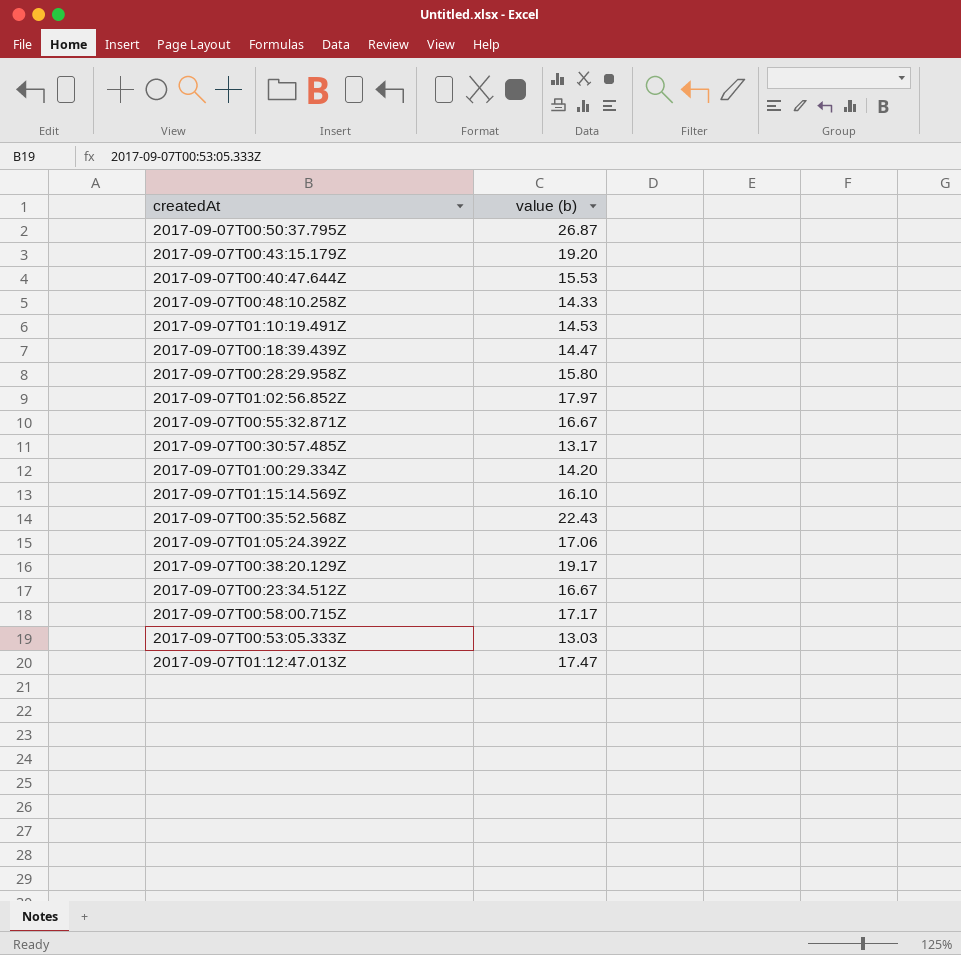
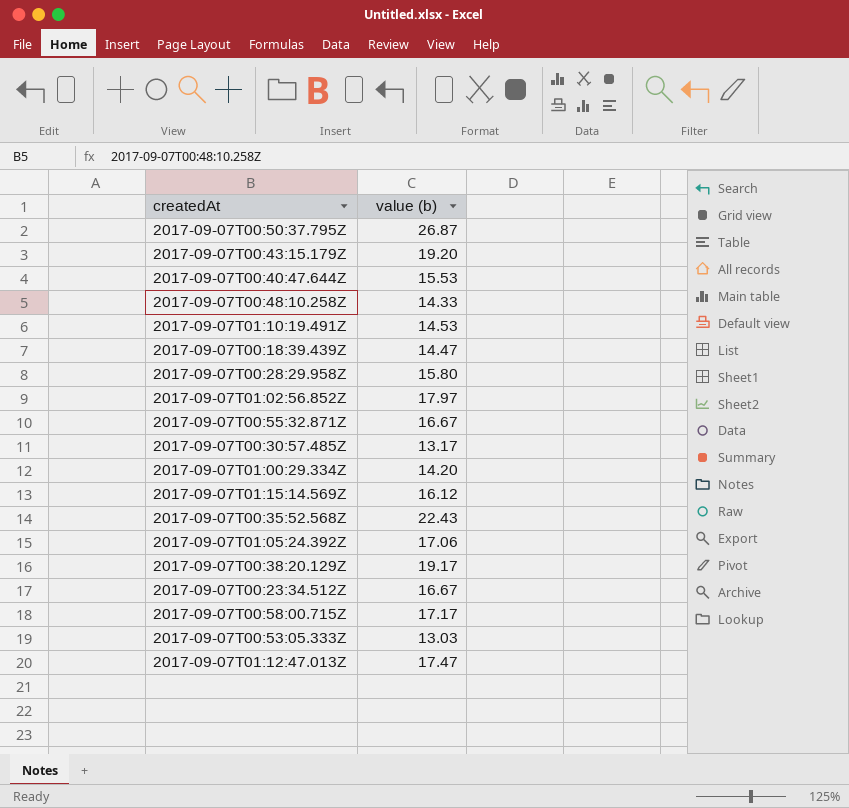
2017-09-07T01:15:14.569Z | value (b): 16.10 -> 16.12

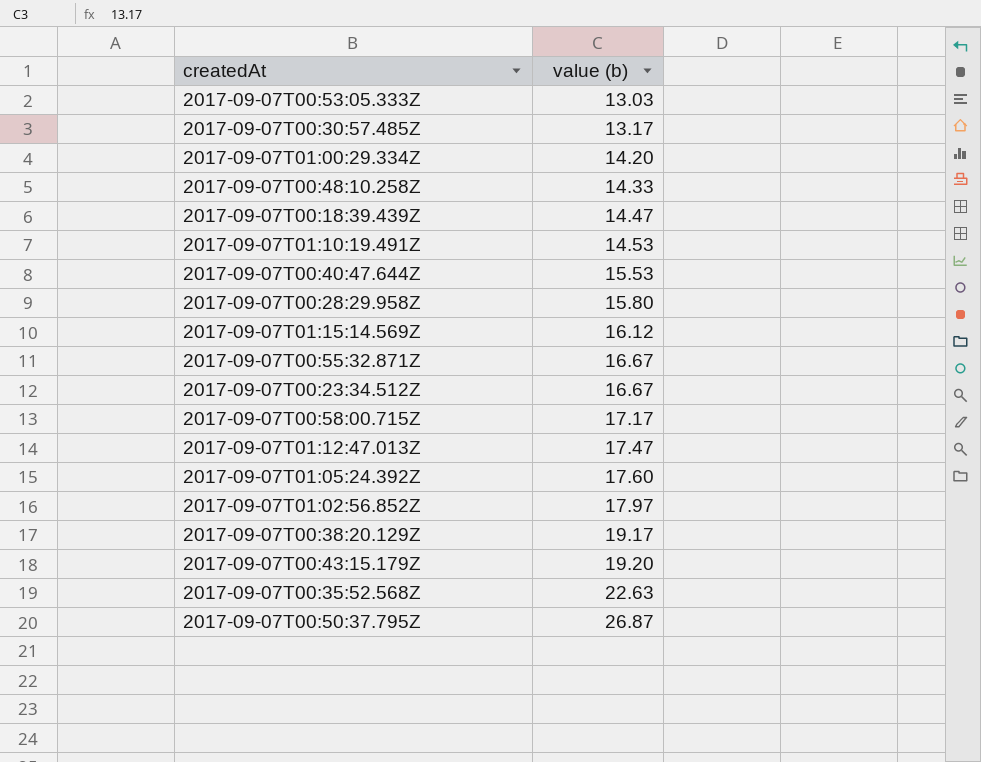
row order: none -> value (b) ascending
2017-09-07T01:05:24.392Z | value (b): 17.06 -> 17.60
2017-09-07T00:35:52.568Z | value (b): 22.43 -> 22.63

